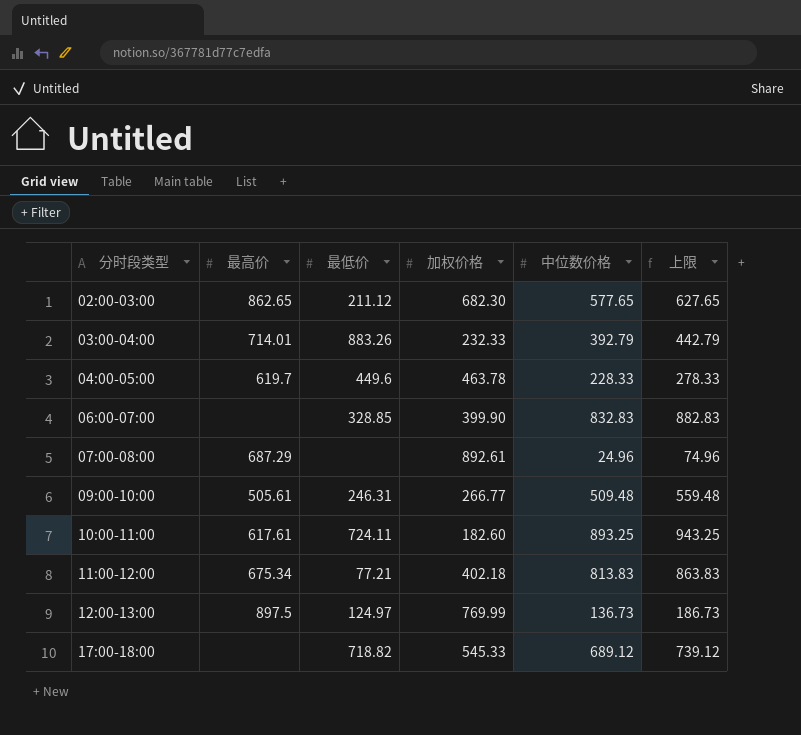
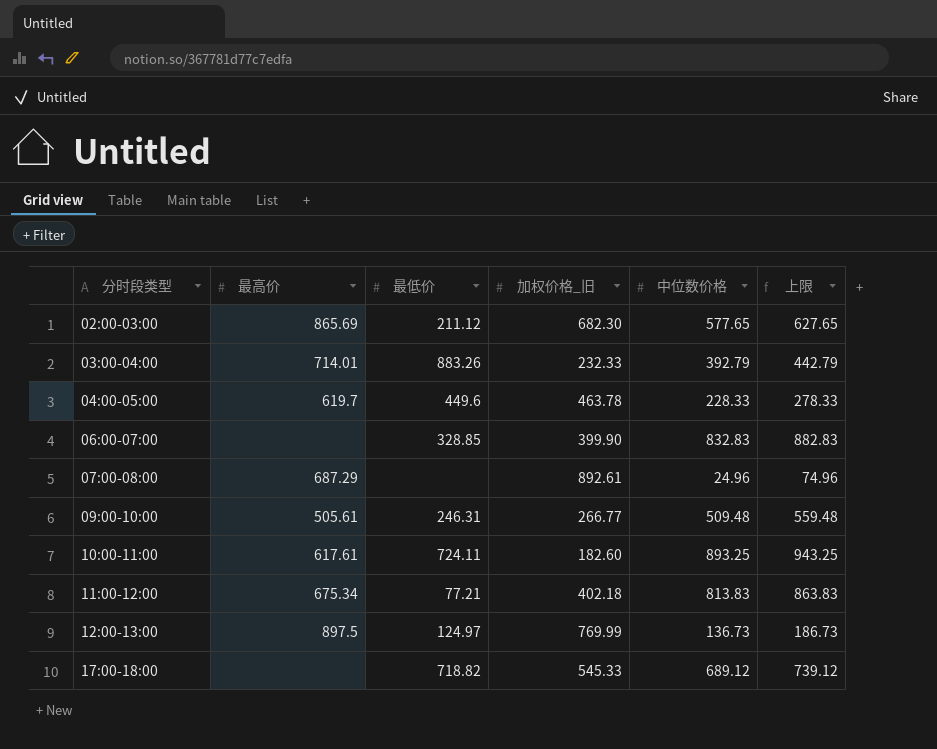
column name: 加权价格 -> 加权价格_旧
02:00-03:00 | 最高价: 862.65 -> 865.69

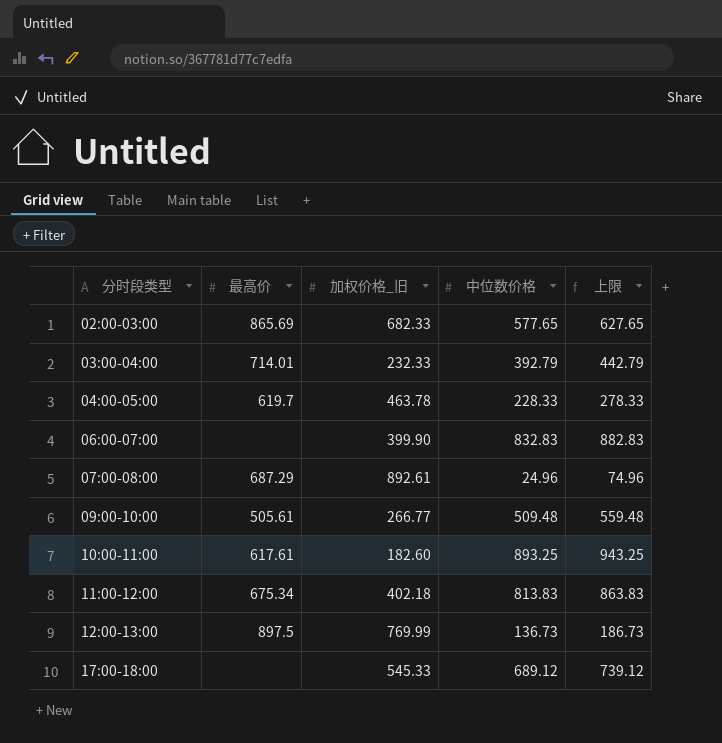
column 最低价 | position: 3 -> none
02:00-03:00 | 加权价格_旧: 682.30 -> 682.33

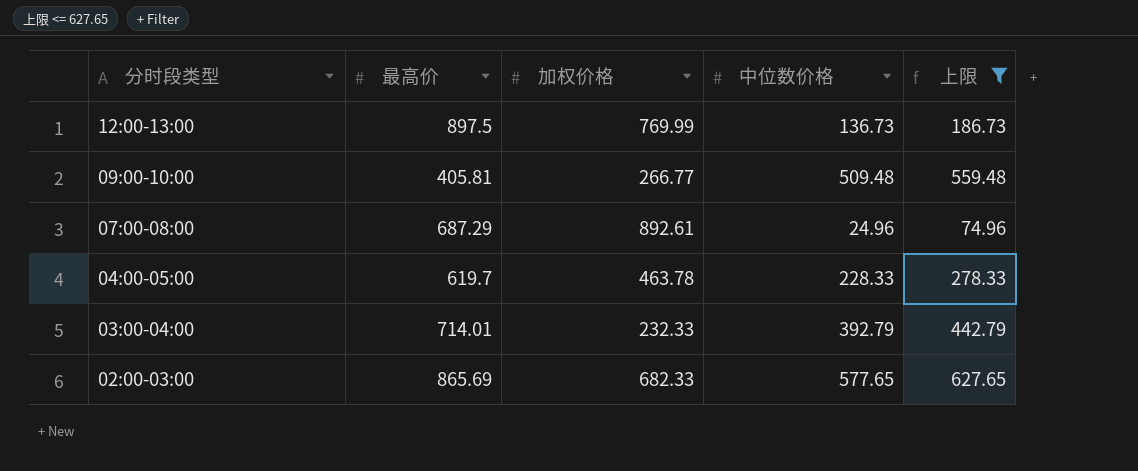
filter: none -> 上限 <= 627.65
row order: 分时段类型 ascending -> 分时段类型 descending
column name: 加权价格_旧 -> 加权价格
09:00-10:00 | 最高价: 505.61 -> 405.81

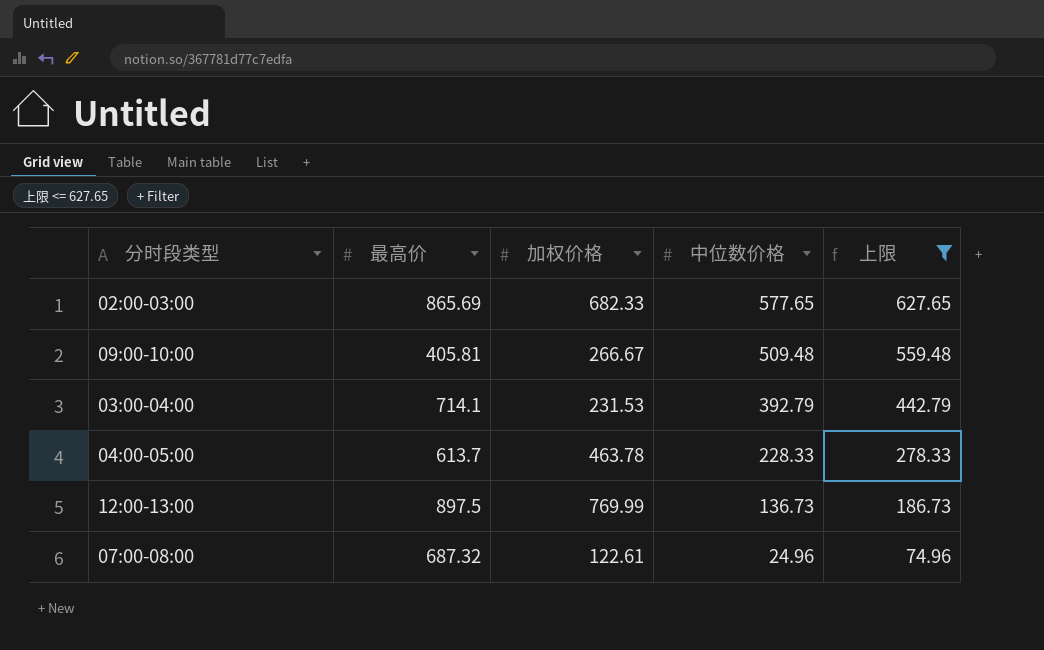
row order: 分时段类型 descending -> 中位数价格 descending
09:00-10:00 | 加权价格: 266.77 -> 266.67
03:00-04:00 | 最高价: 714.01 -> 714.1
03:00-04:00 | 加权价格: 232.33 -> 231.53
04:00-05:00 | 最高价: 619.7 -> 613.7
07:00-08:00 | 最高价: 687.29 -> 687.32
07:00-08:00 | 加权价格: 892.61 -> 122.61

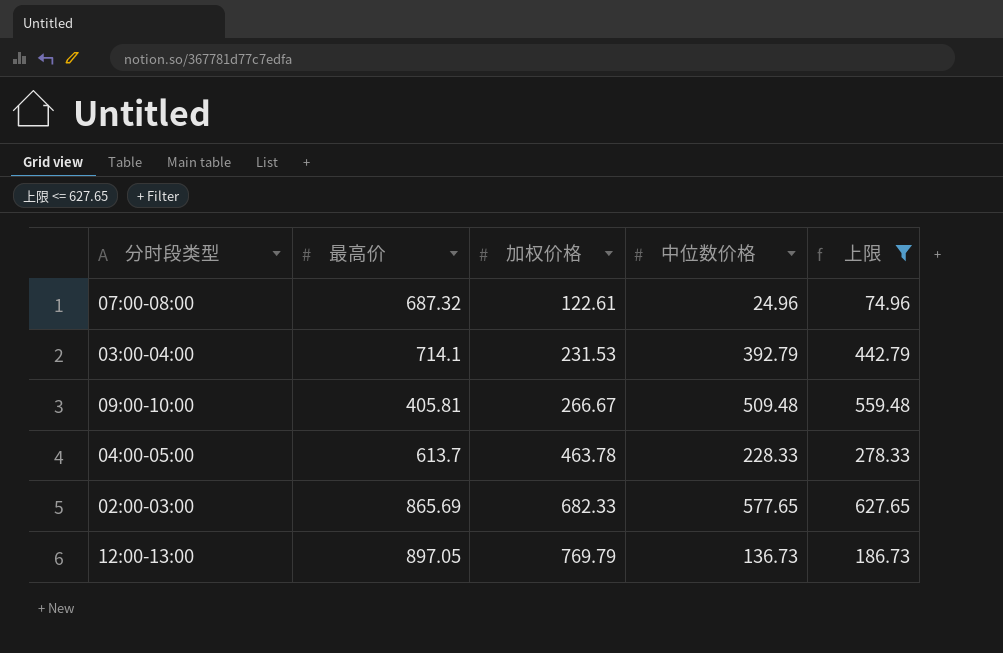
row order: 中位数价格 descending -> 加权价格 ascending
12:00-13:00 | 最高价: 897.5 -> 897.05
12:00-13:00 | 加权价格: 769.99 -> 769.79

